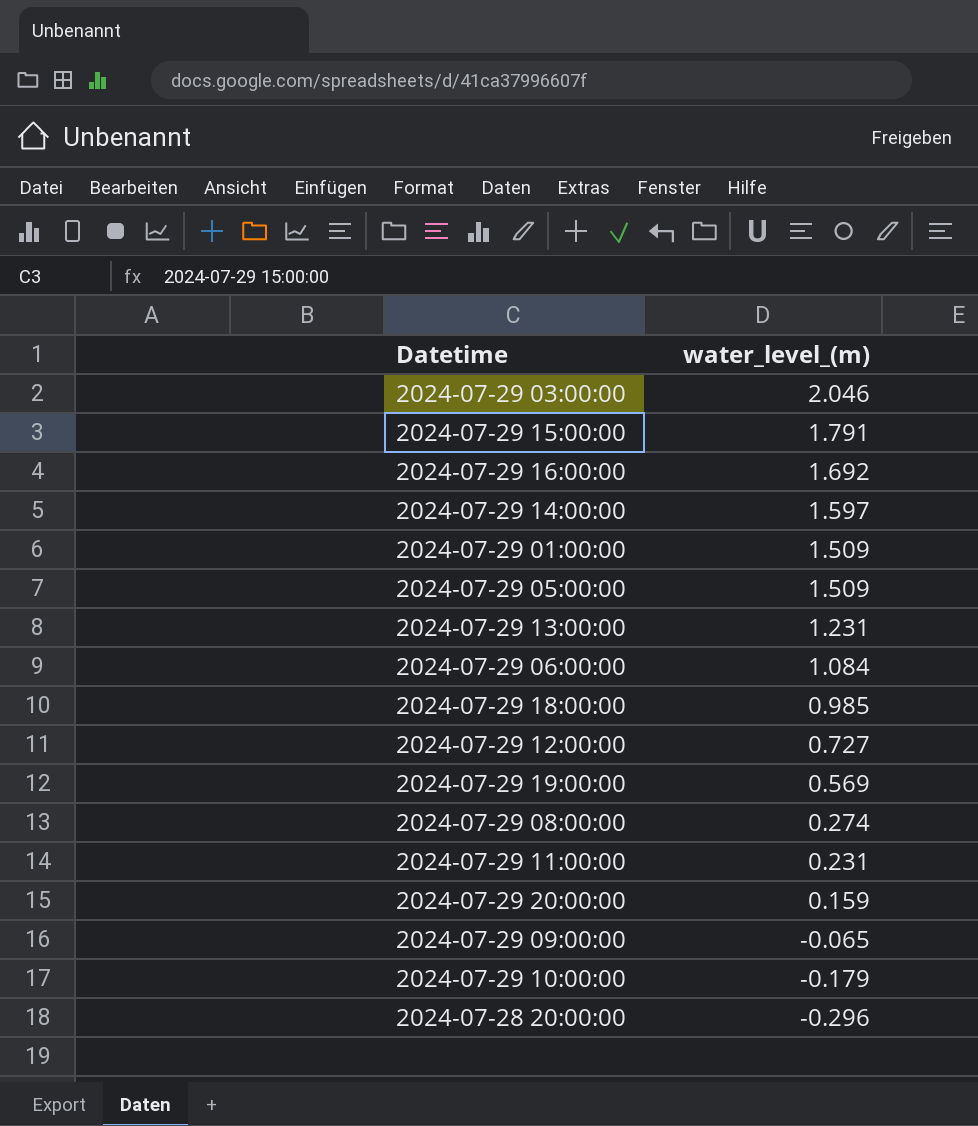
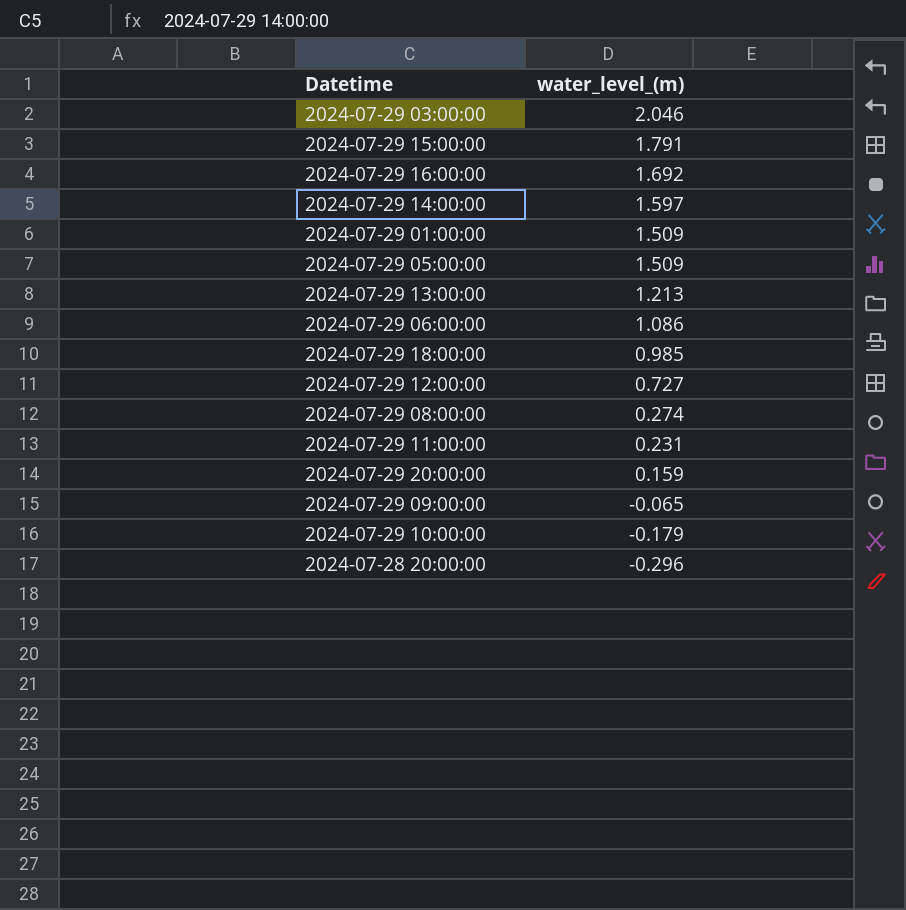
row 2024-07-29 19:00:00: 0.569 -> none
2024-07-29 13:00:00 | water_level_(m): 1.231 -> 1.213
2024-07-29 06:00:00 | water_level_(m): 1.084 -> 1.086

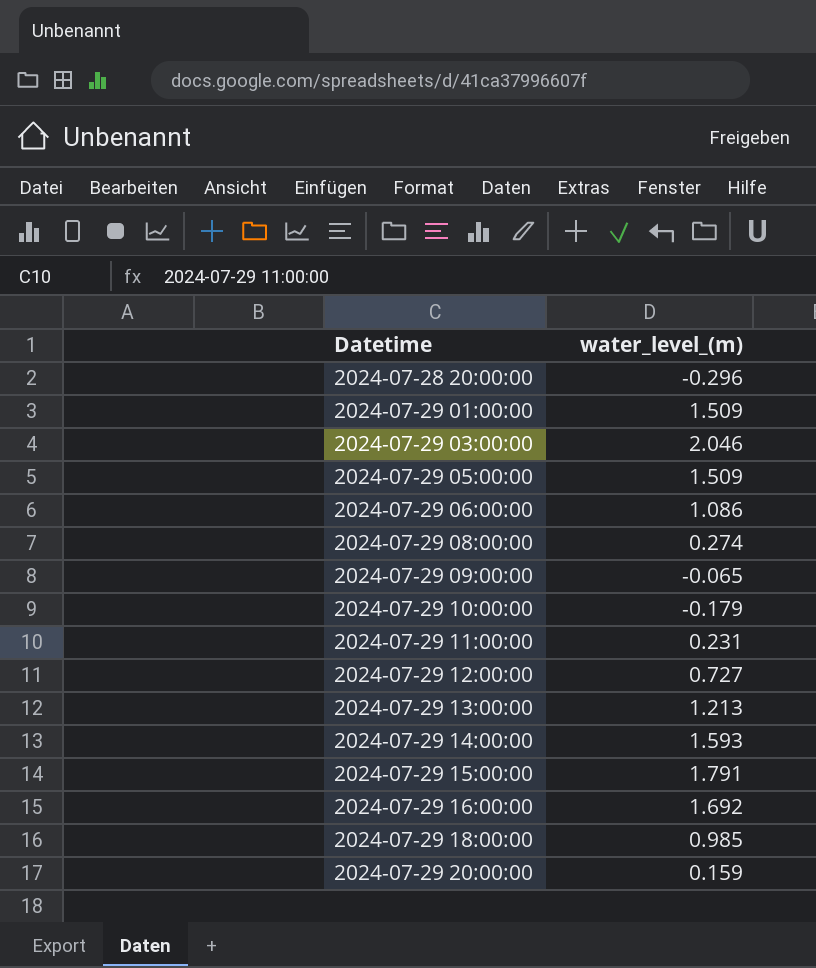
row order: water_level_(m) descending -> Datetime ascending
2024-07-29 14:00:00 | water_level_(m): 1.597 -> 1.593

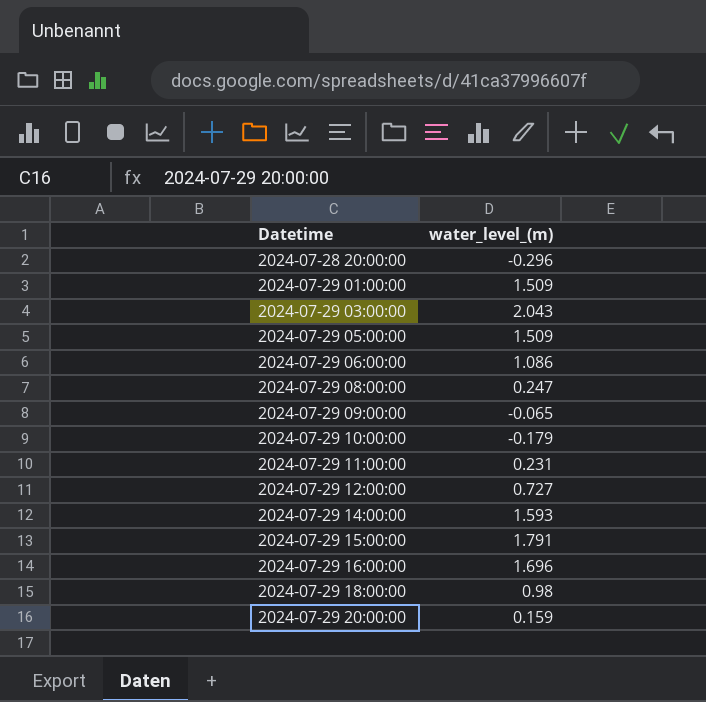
row 2024-07-29 13:00:00: 1.213 -> none
2024-07-29 03:00:00 | water_level_(m): 2.046 -> 2.043
2024-07-29 08:00:00 | water_level_(m): 0.274 -> 0.247
2024-07-29 16:00:00 | water_level_(m): 1.692 -> 1.696
2024-07-29 18:00:00 | water_level_(m): 0.985 -> 0.98

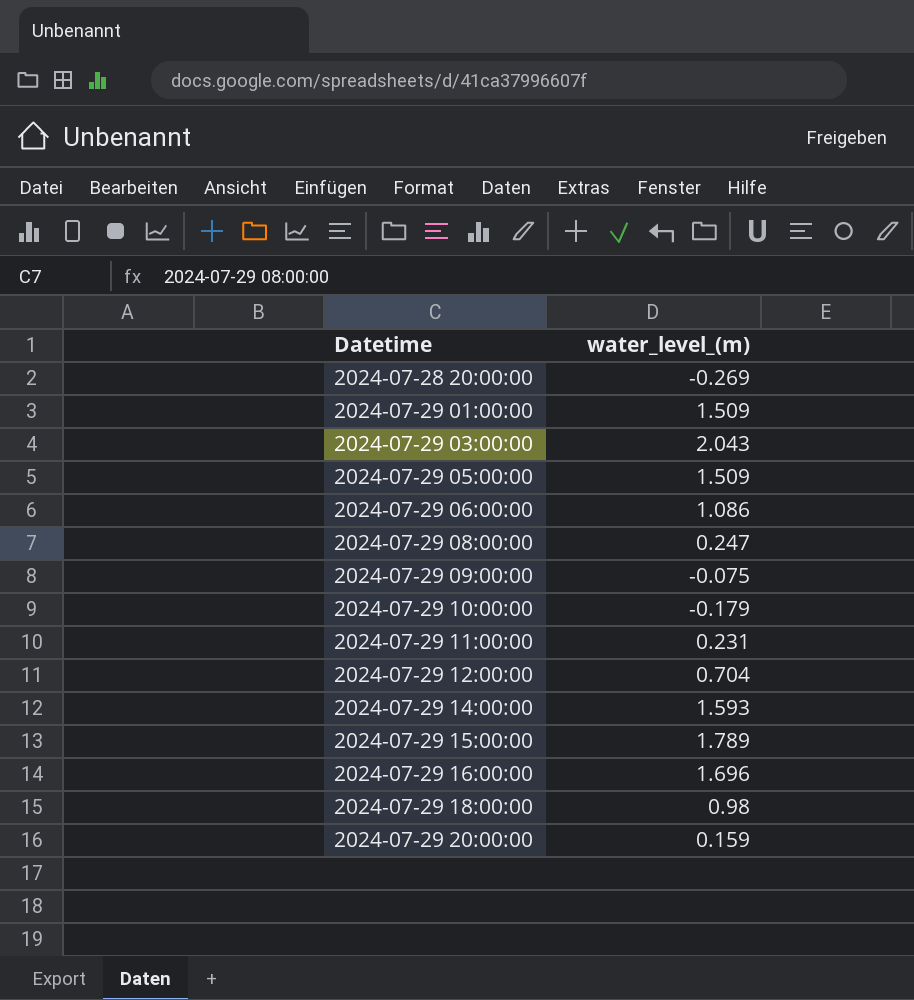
2024-07-28 20:00:00 | water_level_(m): -0.296 -> -0.269
2024-07-29 09:00:00 | water_level_(m): -0.065 -> -0.075
2024-07-29 12:00:00 | water_level_(m): 0.727 -> 0.704
2024-07-29 15:00:00 | water_level_(m): 1.791 -> 1.789

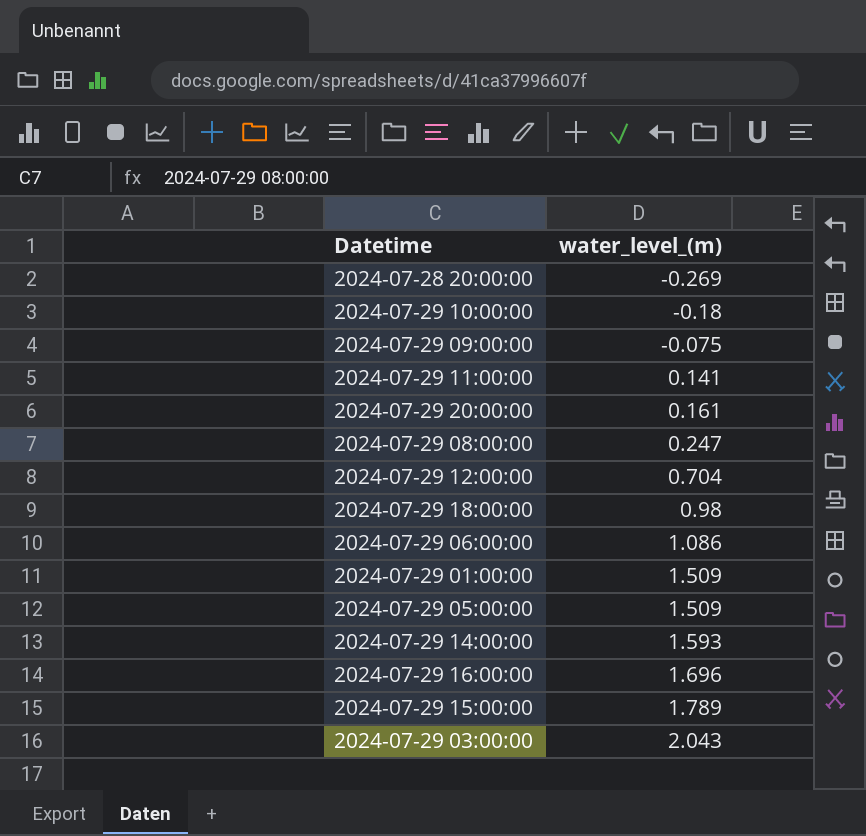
row order: Datetime ascending -> water_level_(m) ascending
2024-07-29 10:00:00 | water_level_(m): -0.179 -> -0.18
2024-07-29 11:00:00 | water_level_(m): 0.231 -> 0.141
2024-07-29 20:00:00 | water_level_(m): 0.159 -> 0.161

